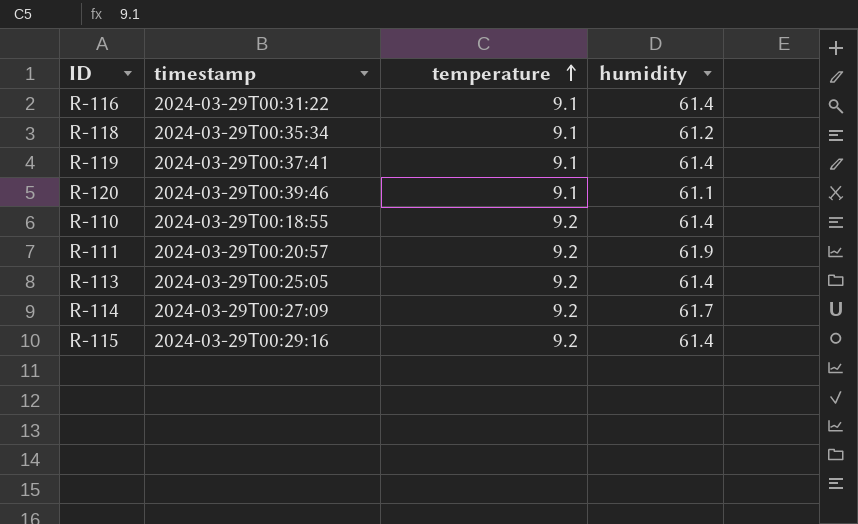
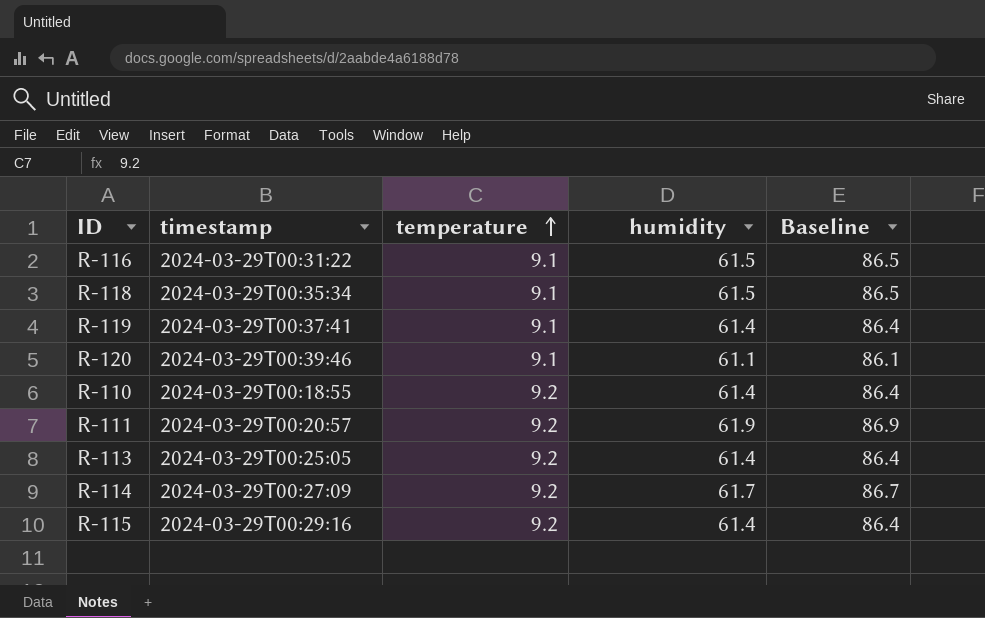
column Baseline | formula: none -> [humidity] + 25
R-116 | humidity: 61.4 -> 61.5
R-118 | humidity: 61.2 -> 61.5

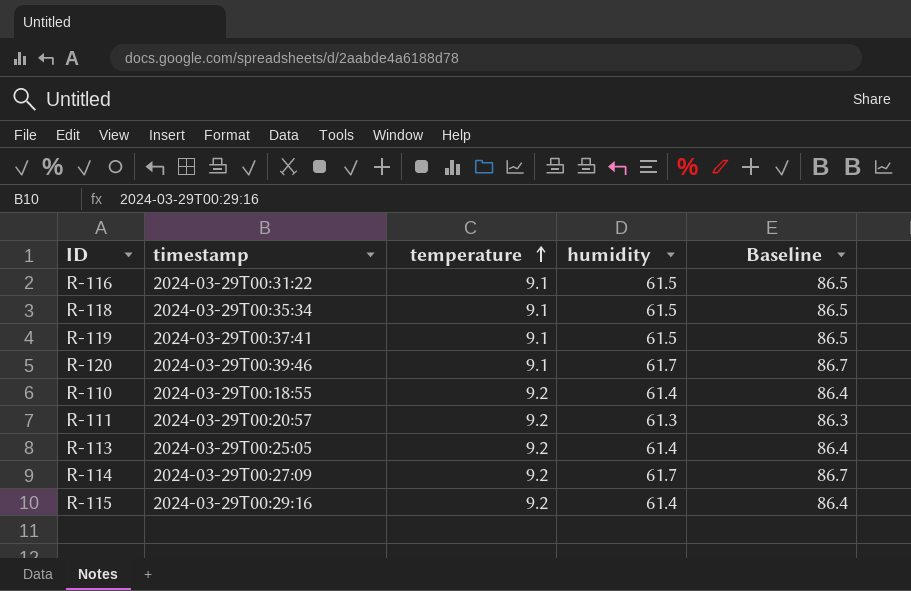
R-119 | humidity: 61.4 -> 61.5
R-119 | Baseline: 86.4 -> 86.5
R-120 | humidity: 61.1 -> 61.7
R-120 | Baseline: 86.1 -> 86.7
R-111 | humidity: 61.9 -> 61.3
R-111 | Baseline: 86.9 -> 86.3

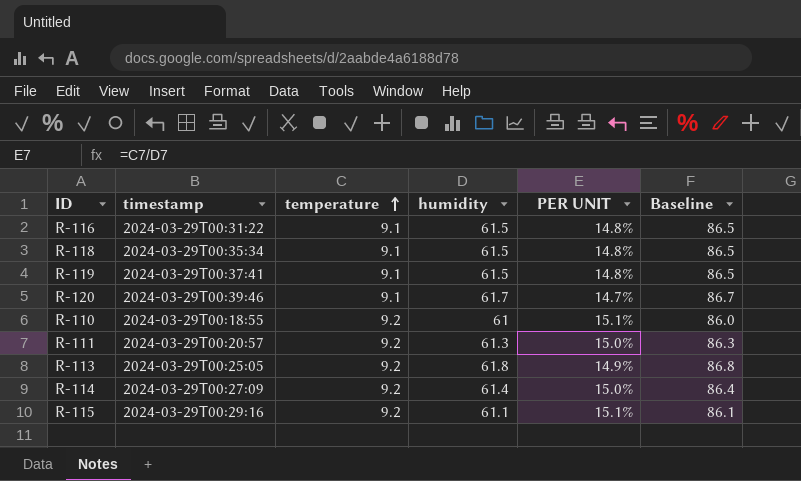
column PER UNIT | formula: none -> [temperature] / [humidity]
R-110 | humidity: 61.4 -> 61
R-110 | Baseline: 86.4 -> 86.0
R-113 | humidity: 61.4 -> 61.8
R-113 | Baseline: 86.4 -> 86.8
R-114 | humidity: 61.7 -> 61.4
R-114 | Baseline: 86.7 -> 86.4
R-115 | humidity: 61.4 -> 61.1
R-115 | Baseline: 86.4 -> 86.1

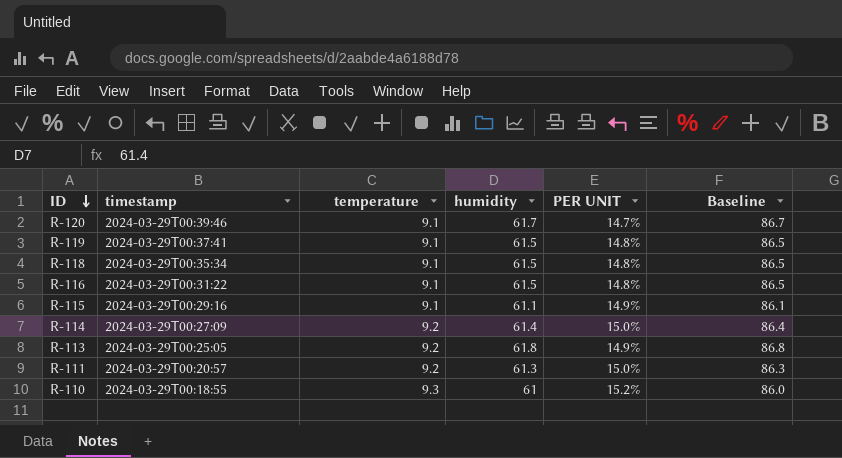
row order: temperature ascending -> ID descending
R-115 | temperature: 9.2 -> 9.1
R-115 | PER UNIT: 15.1% -> 14.9%
R-110 | temperature: 9.2 -> 9.3
R-110 | PER UNIT: 15.1% -> 15.2%

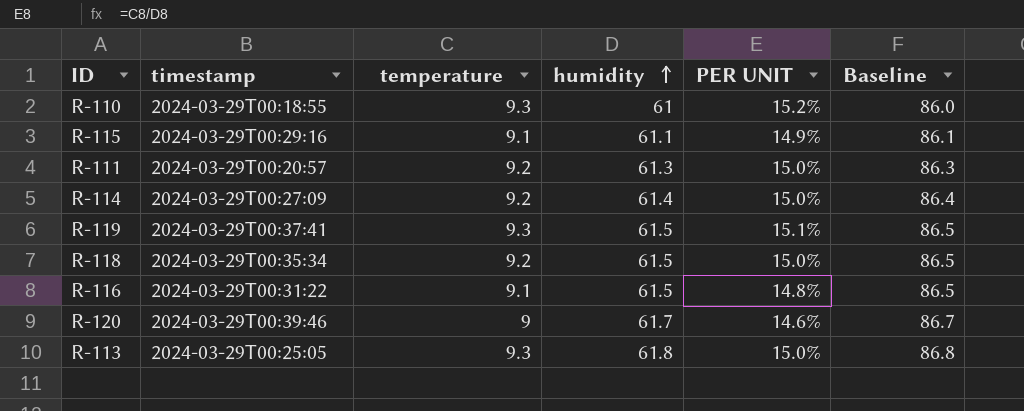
row order: ID descending -> humidity ascending
R-119 | temperature: 9.1 -> 9.3
R-119 | PER UNIT: 14.8% -> 15.1%
R-118 | temperature: 9.1 -> 9.2
R-118 | PER UNIT: 14.8% -> 15.0%
R-120 | temperature: 9.1 -> 9
R-120 | PER UNIT: 14.7% -> 14.6%
R-113 | temperature: 9.2 -> 9.3
R-113 | PER UNIT: 14.9% -> 15.0%

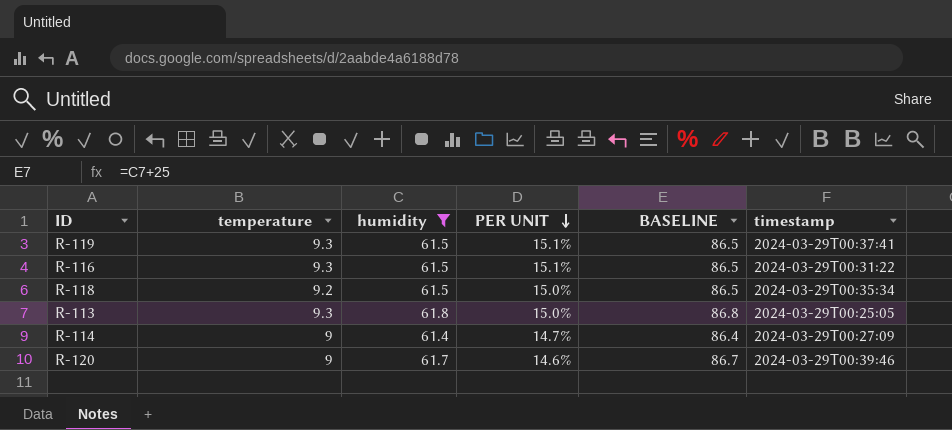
filter: none -> humidity >= 61.4
row order: humidity ascending -> PER UNIT descending
column name: Baseline -> BASELINE
column timestamp | position: 2 -> 6
R-116 | temperature: 9.1 -> 9.3
R-116 | PER UNIT: 14.8% -> 15.1%
R-114 | temperature: 9.2 -> 9
R-114 | PER UNIT: 15.0% -> 14.7%

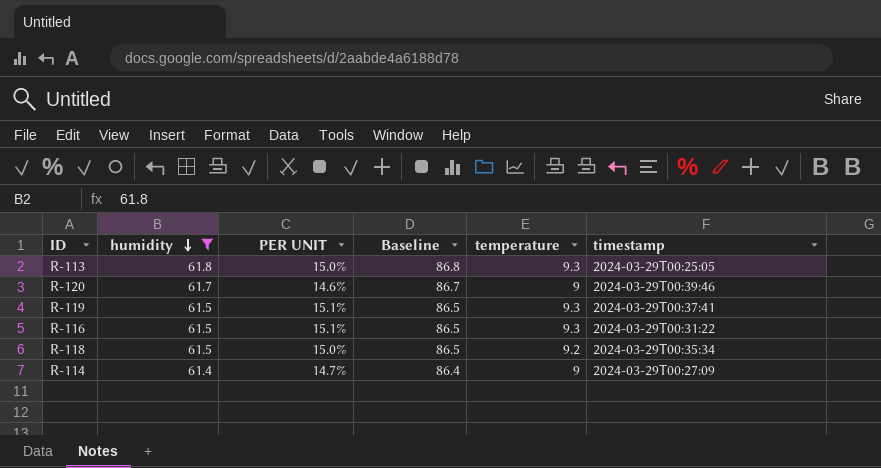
row order: PER UNIT descending -> humidity descending
column name: BASELINE -> Baseline
column temperature | position: 2 -> 5

